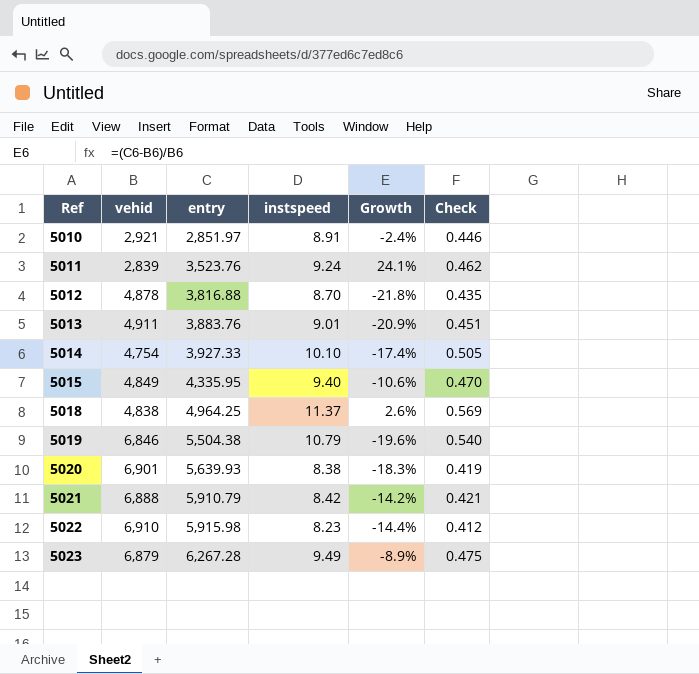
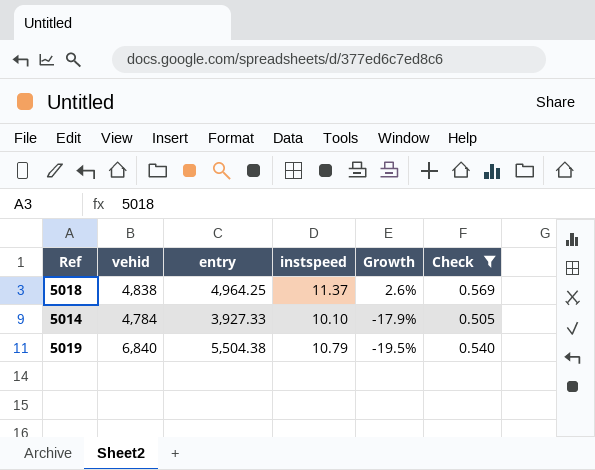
filter: none -> Check >= 0.505
row order: Ref ascending -> Growth descending
5014 | vehid: 4,754 -> 4,784
5014 | Growth: -17.4% -> -17.9%
5019 | vehid: 6,846 -> 6,840
5019 | Growth: -19.6% -> -19.5%

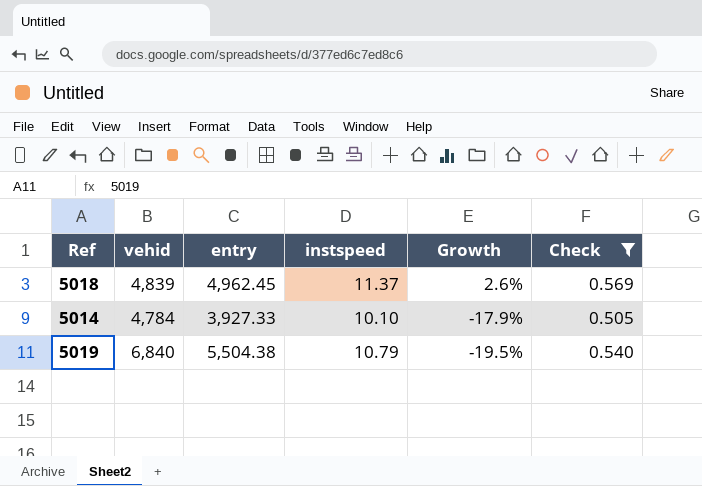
5018 | vehid: 4,838 -> 4,839
5018 | entry: 4,964.25 -> 4,962.45

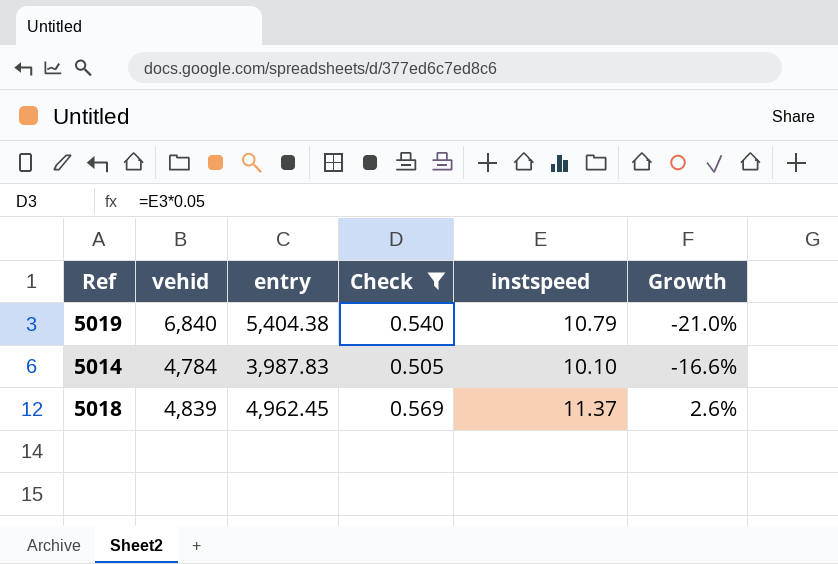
row order: Growth descending -> Growth ascending
column Check | position: 6 -> 4
5019 | entry: 5,504.38 -> 5,404.38
5019 | Growth: -19.5% -> -21.0%
5014 | entry: 3,927.33 -> 3,987.83
5014 | Growth: -17.9% -> -16.6%

